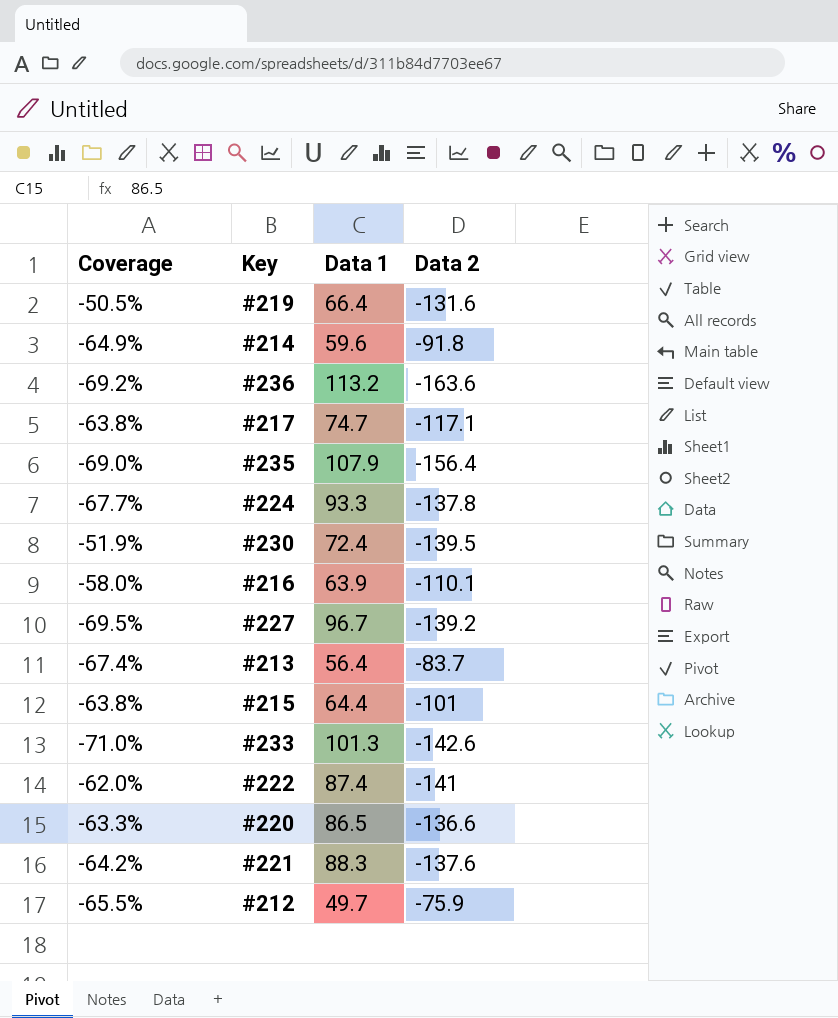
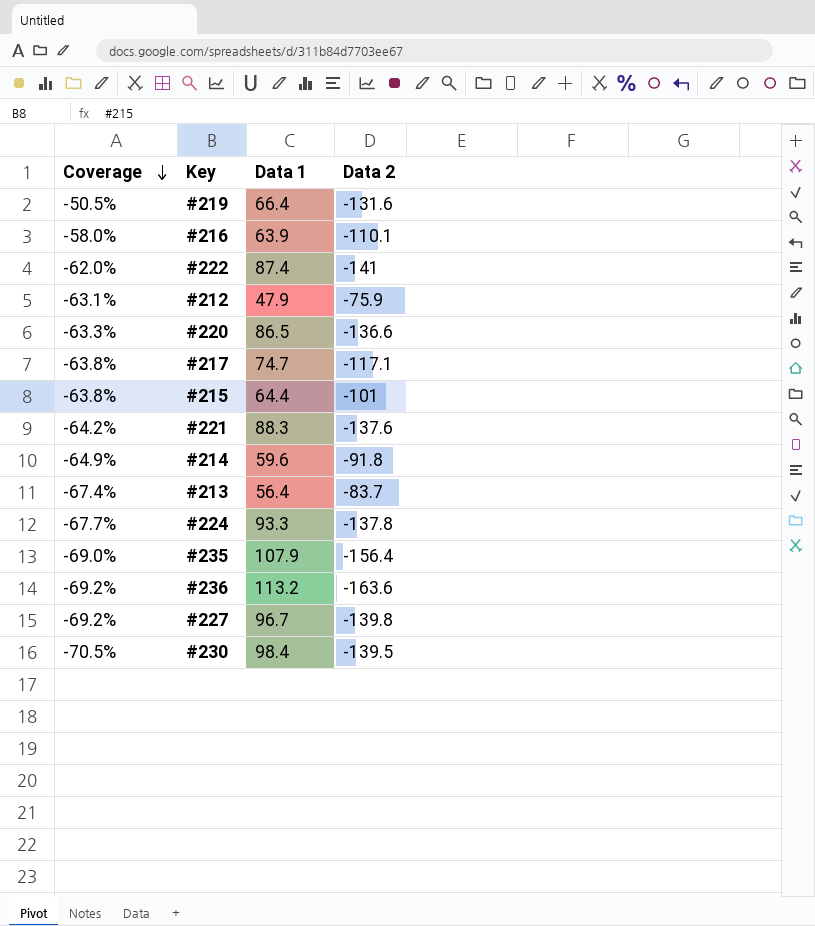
row order: none -> Coverage descending
row #233: -71.0% | 101.3 | -142.6 -> none
#212 | Coverage: -65.5% -> -63.1%
#212 | Data 1: 49.7 -> 47.9
#227 | Coverage: -69.5% -> -69.2%
#227 | Data 2: -139.2 -> -139.8
#230 | Coverage: -51.9% -> -70.5%
#230 | Data 1: 72.4 -> 98.4

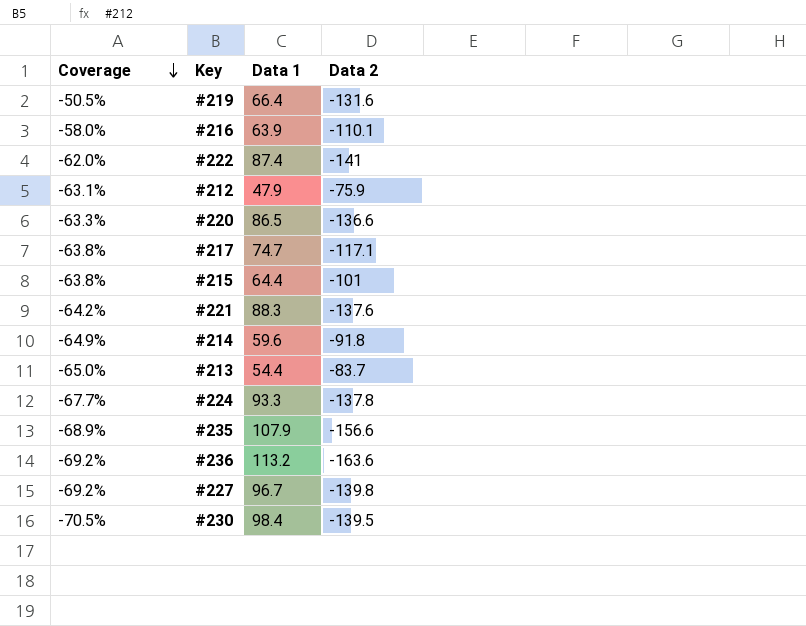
#213 | Coverage: -67.4% -> -65.0%
#213 | Data 1: 56.4 -> 54.4
#235 | Coverage: -69.0% -> -68.9%
#235 | Data 2: -156.4 -> -156.6

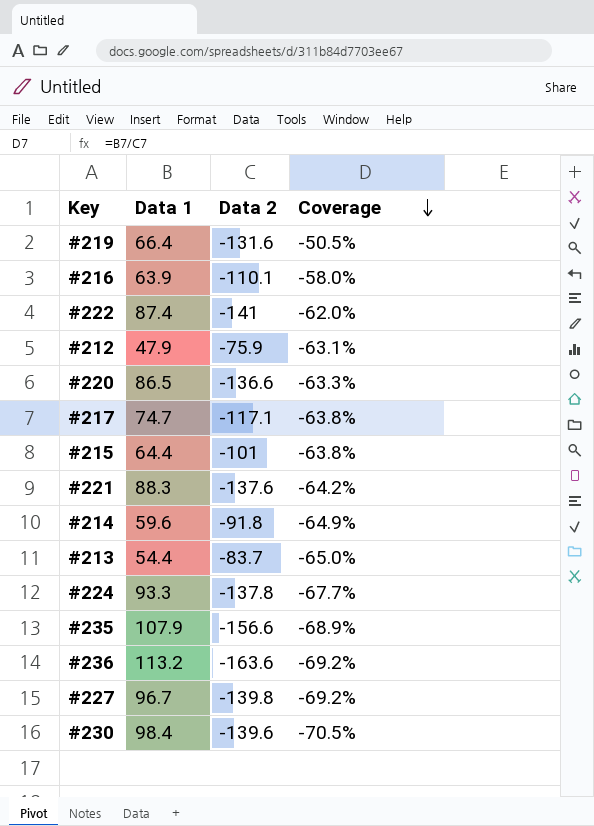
column Coverage | position: 1 -> 4
#230 | Data 2: -139.5 -> -139.6

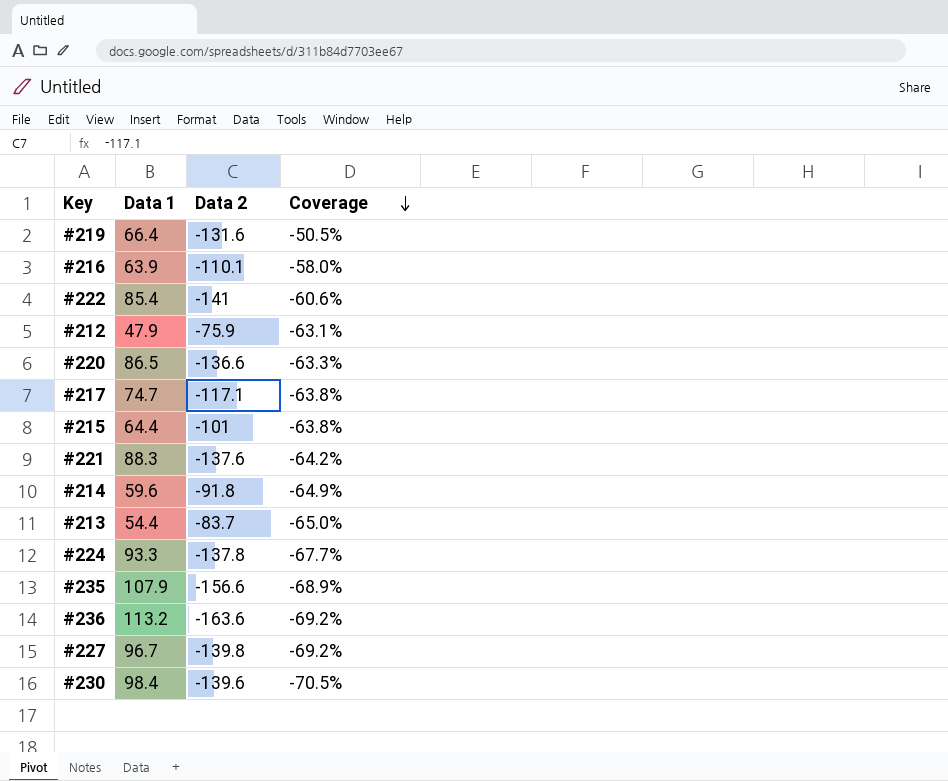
#222 | Data 1: 87.4 -> 85.4
#222 | Coverage: -62.0% -> -60.6%

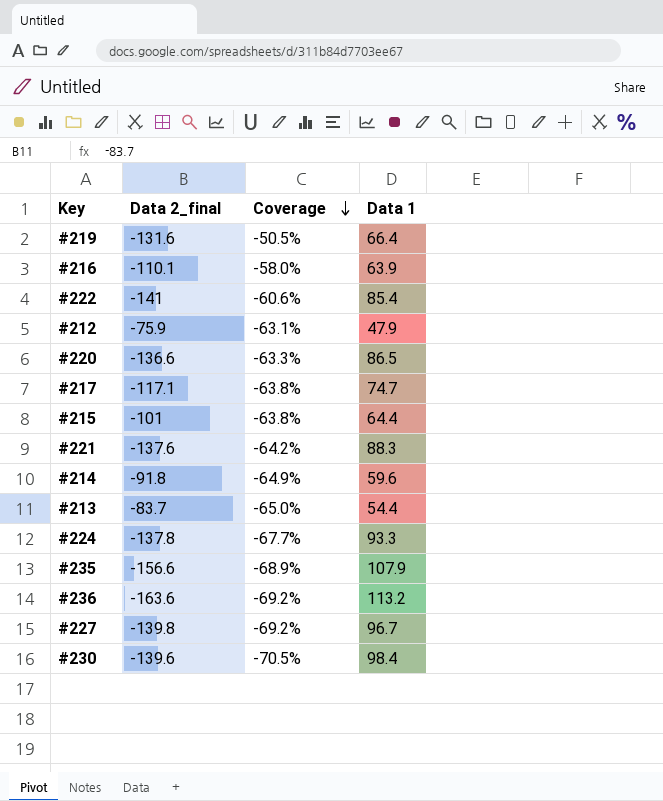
column name: Data 2 -> Data 2_final
column Data 1 | position: 2 -> 4

